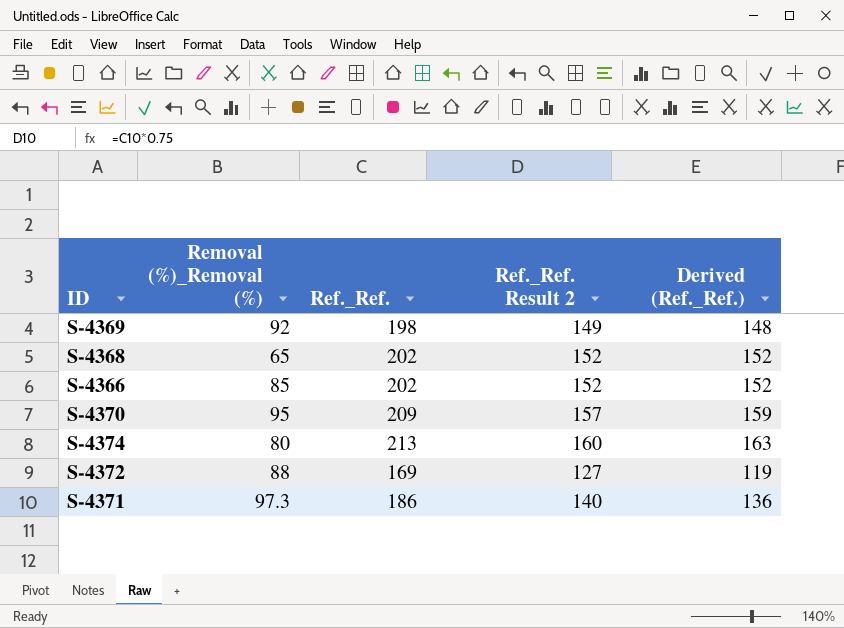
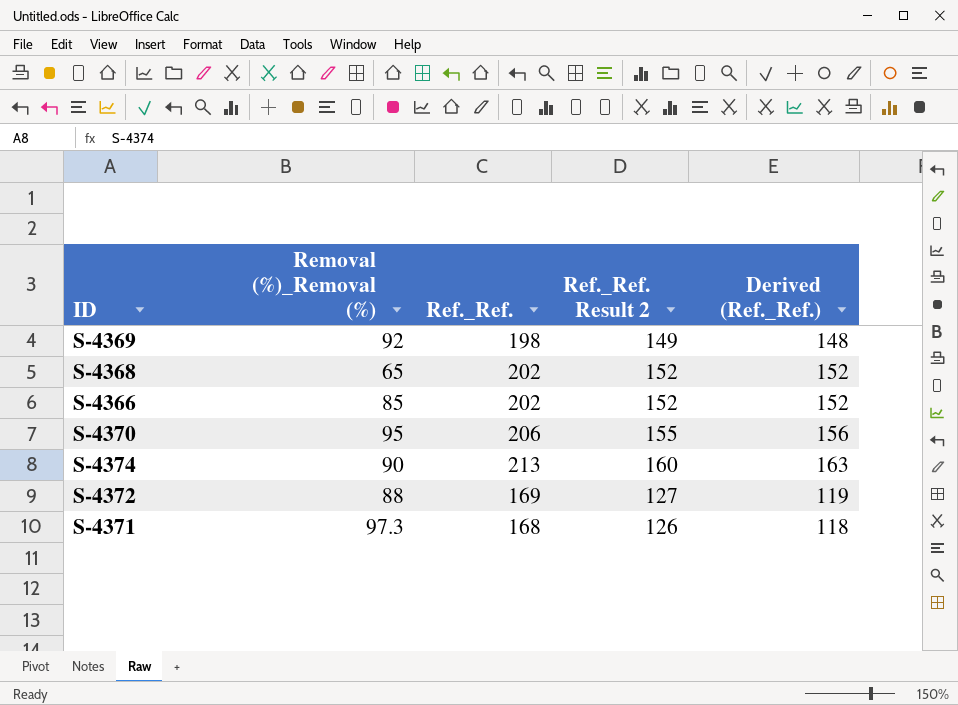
S-4370 | Ref._Ref.: 209 -> 206
S-4370 | Ref._Ref. Result 2: 157 -> 155
S-4370 | Derived (Ref._Ref.): 159 -> 156
S-4374 | Removal (%)_Removal (%): 80 -> 90
S-4371 | Ref._Ref.: 186 -> 168
S-4371 | Ref._Ref. Result 2: 140 -> 126
S-4371 | Derived (Ref._Ref.): 136 -> 118

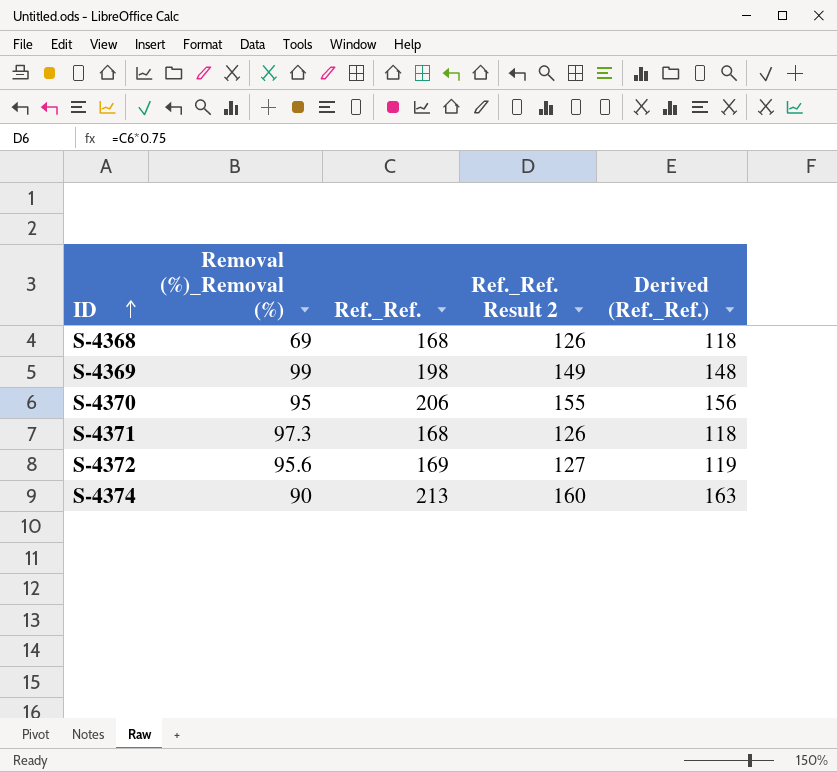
row order: none -> ID ascending
row S-4366: 85 | 202 | 152 | 152 -> none
S-4368 | Removal (%)_Removal (%): 65 -> 69
S-4368 | Ref._Ref.: 202 -> 168
S-4368 | Ref._Ref. Result 2: 152 -> 126
S-4368 | Derived (Ref._Ref.): 152 -> 118
S-4369 | Removal (%)_Removal (%): 92 -> 99
S-4372 | Removal (%)_Removal (%): 88 -> 95.6

